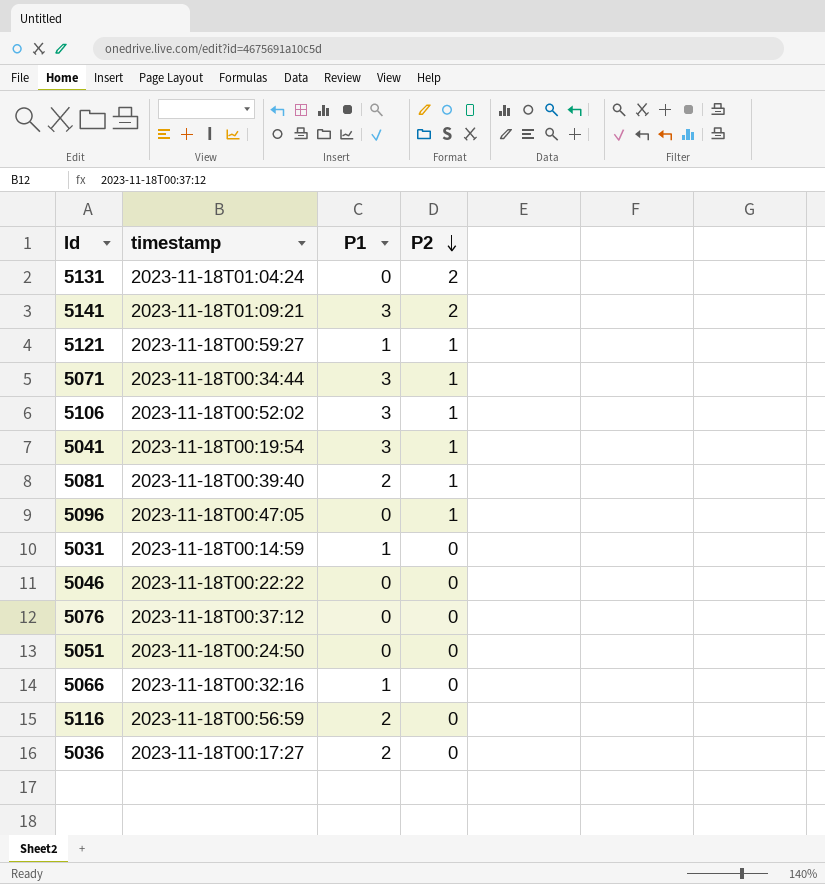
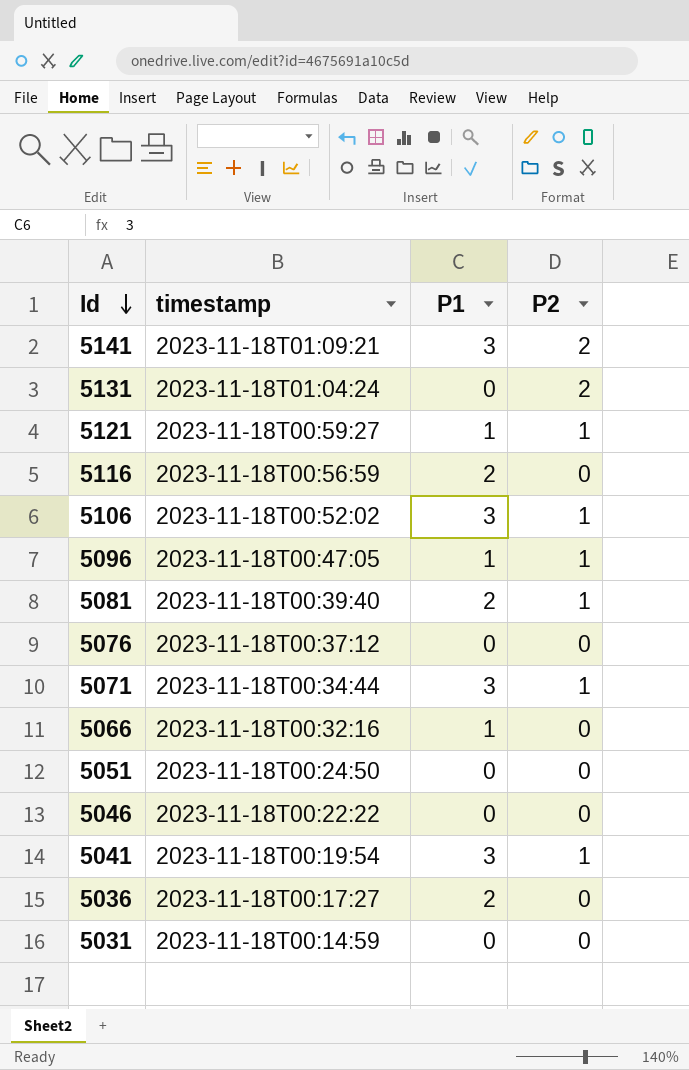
row order: P2 descending -> Id descending
5096 | P1: 0 -> 1
5031 | P1: 1 -> 0

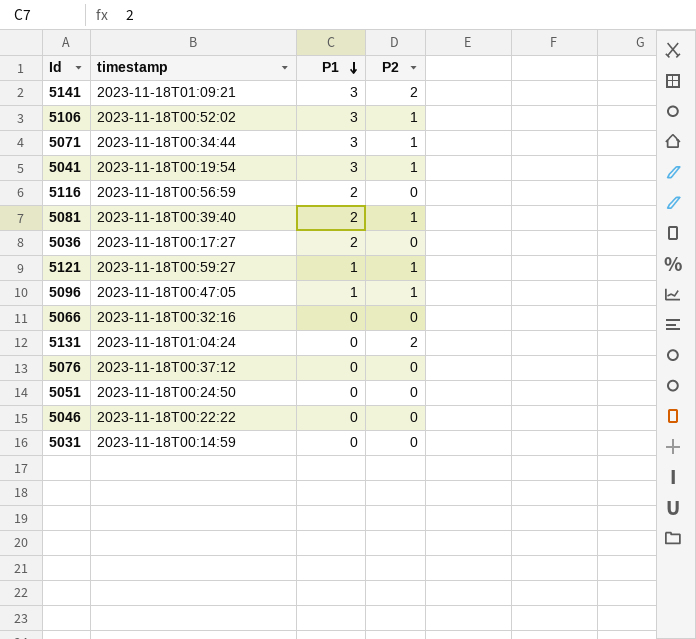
row order: Id descending -> P1 descending
5066 | P1: 1 -> 0

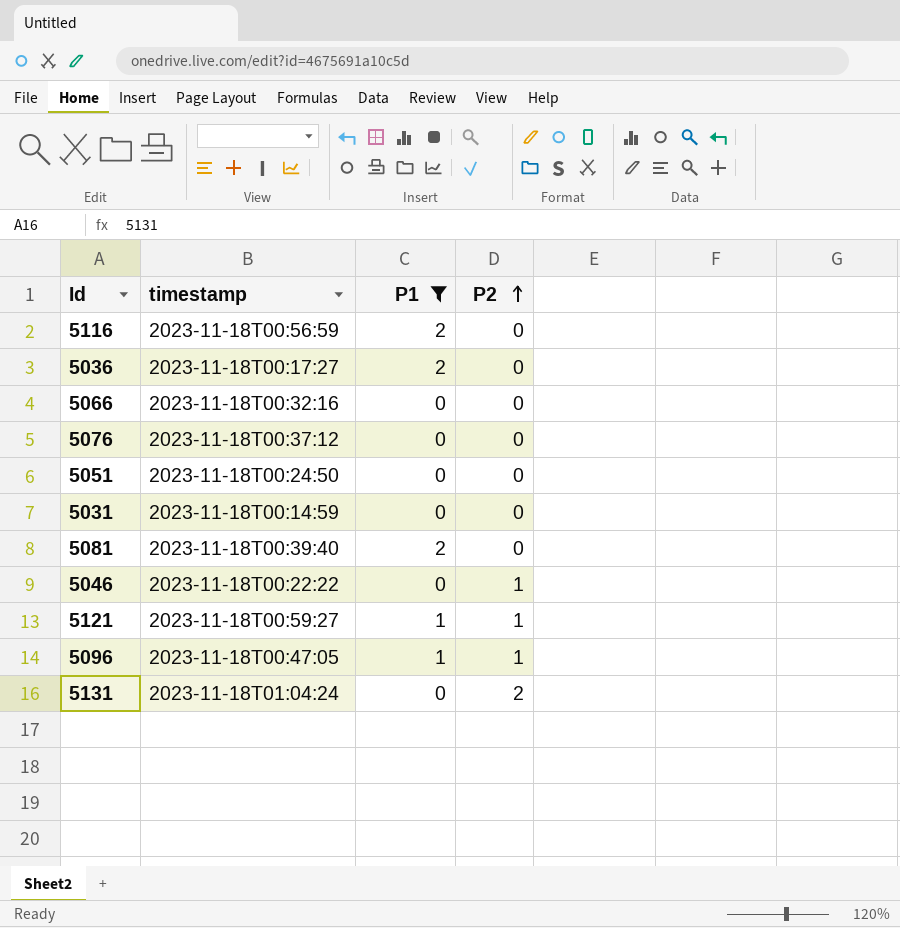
filter: none -> P1 != 3
row order: P1 descending -> P2 ascending
5081 | P2: 1 -> 0
5046 | P2: 0 -> 1

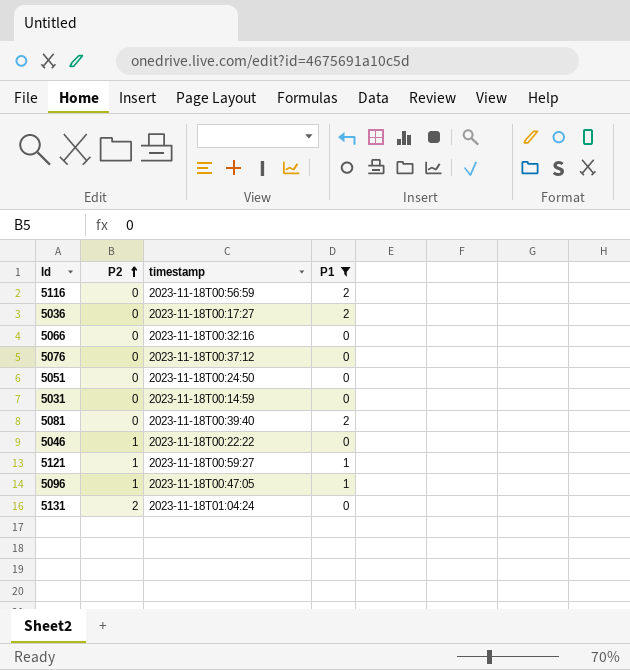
column P2 | position: 4 -> 2

